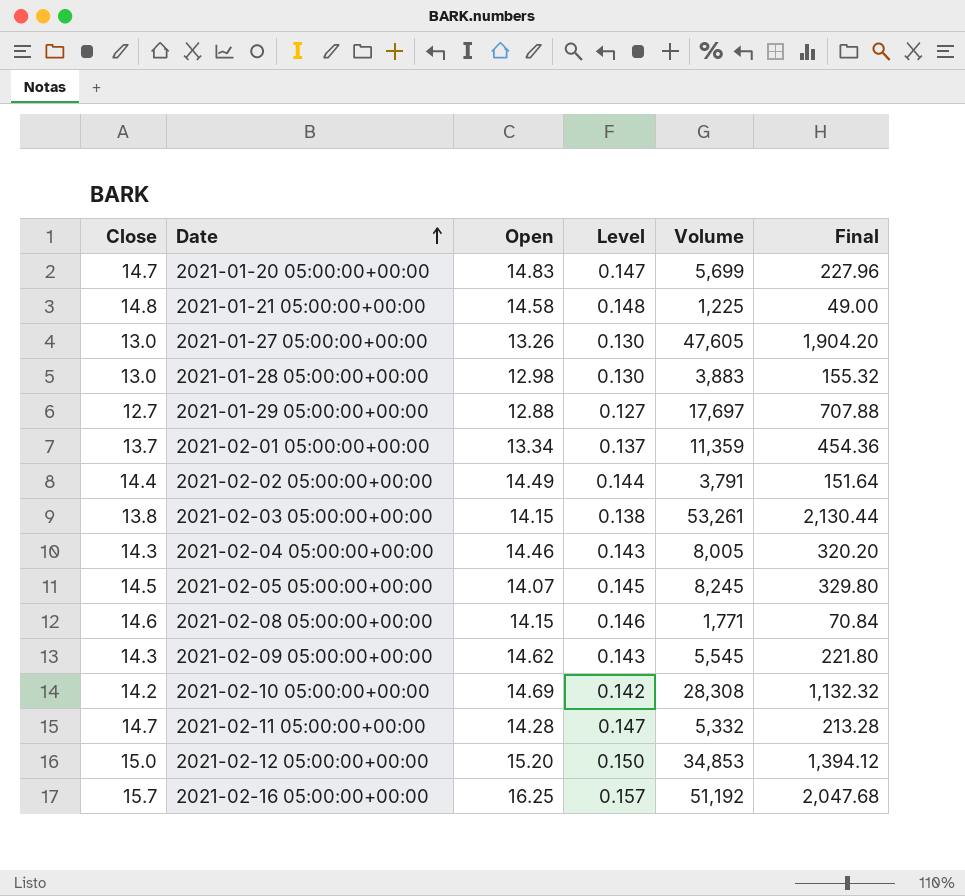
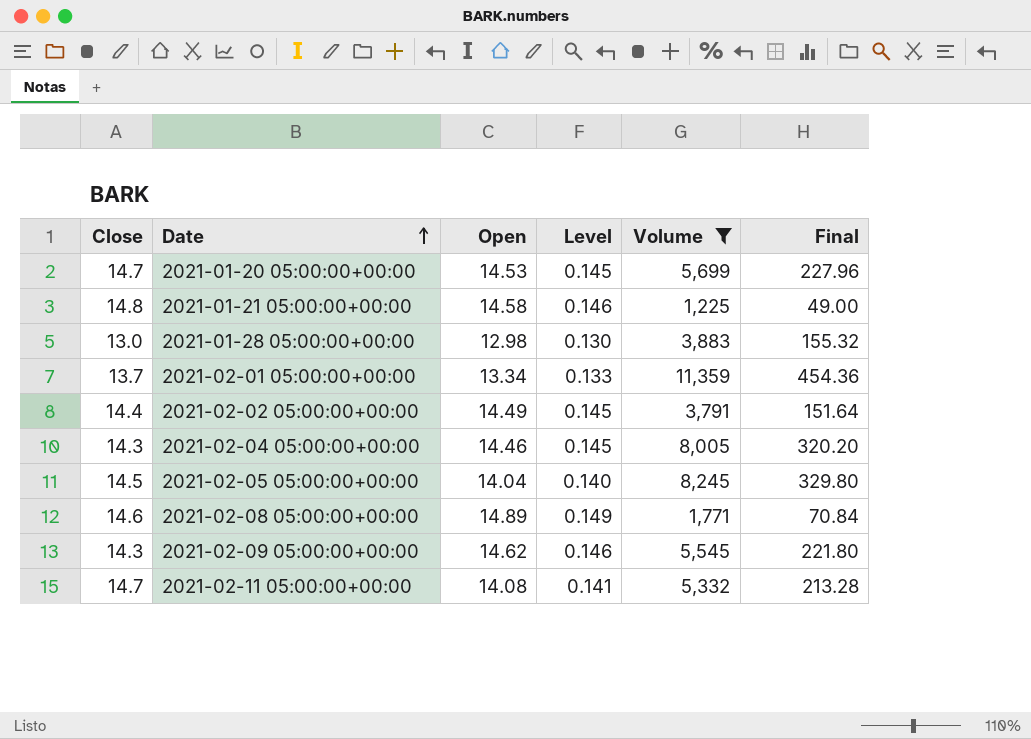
filter: none -> Volume <= 11,359
column Level | formula: [Close] * 0.01 -> [Open] * 0.01
2021-01-20 05:00:00+00:00 | Open: 14.83 -> 14.53
2021-02-05 05:00:00+00:00 | Open: 14.07 -> 14.04
2021-02-08 05:00:00+00:00 | Open: 14.15 -> 14.89
2021-02-11 05:00:00+00:00 | Open: 14.28 -> 14.08

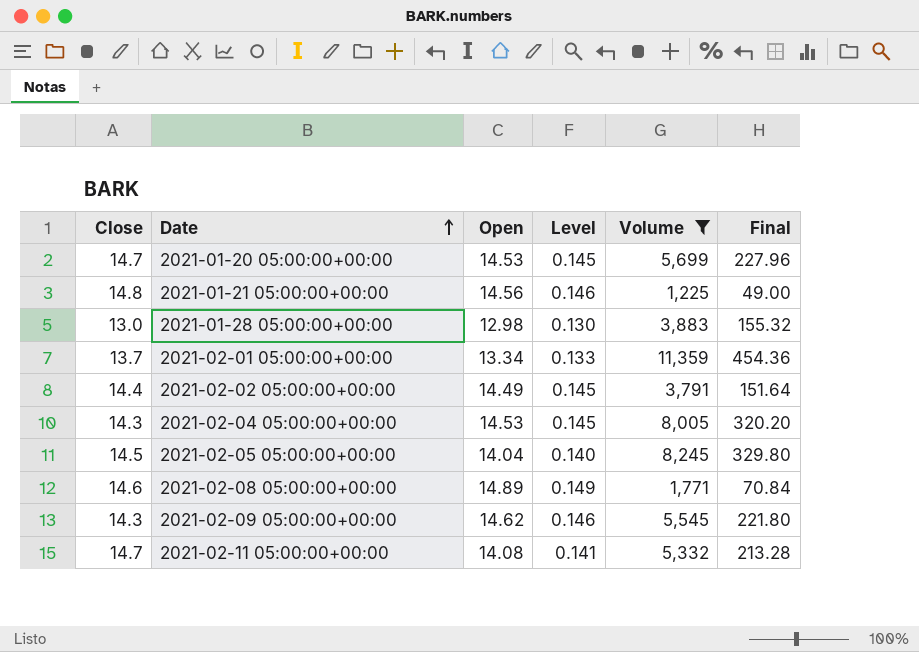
2021-01-21 05:00:00+00:00 | Open: 14.58 -> 14.56
2021-02-04 05:00:00+00:00 | Open: 14.46 -> 14.53

